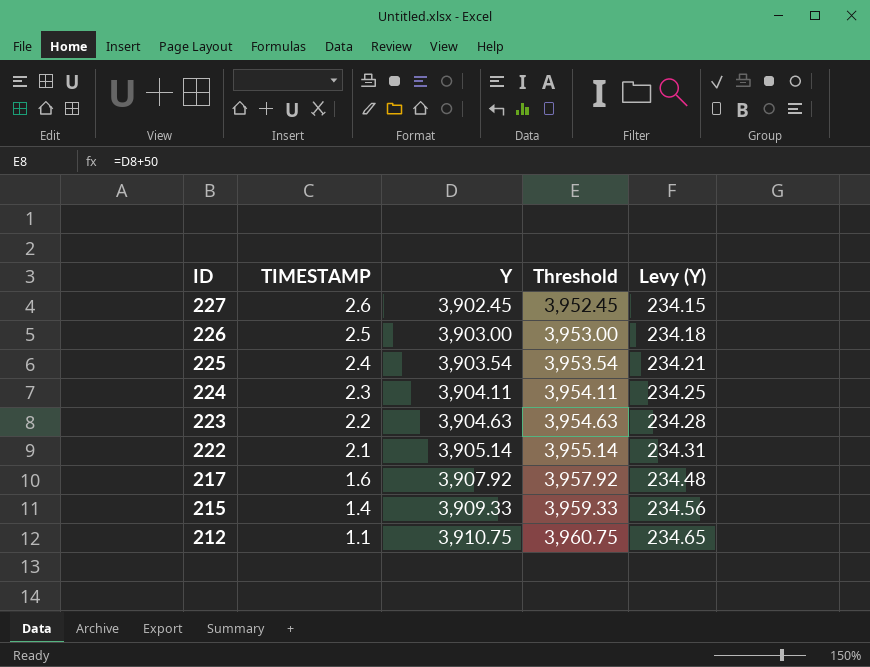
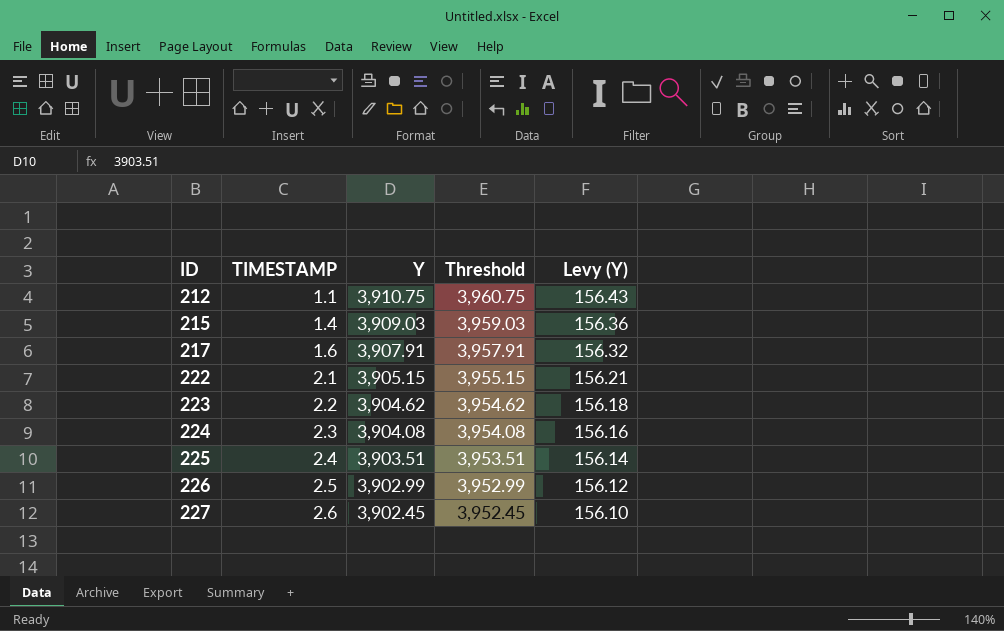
row order: ID descending -> ID ascending
column Levy (Y) | formula: [Y] * 0.06 -> [Y] * 0.04
215 | Y: 3,909.33 -> 3,909.03
215 | Threshold: 3,959.33 -> 3,959.03
217 | Y: 3,907.92 -> 3,907.91
217 | Threshold: 3,957.92 -> 3,957.91
222 | Y: 3,905.14 -> 3,905.15
222 | Threshold: 3,955.14 -> 3,955.15
223 | Y: 3,904.63 -> 3,904.62
223 | Threshold: 3,954.63 -> 3,954.62
224 | Y: 3,904.11 -> 3,904.08
224 | Threshold: 3,954.11 -> 3,954.08
225 | Y: 3,903.54 -> 3,903.51
225 | Threshold: 3,953.54 -> 3,953.51
226 | Y: 3,903.00 -> 3,902.99
226 | Threshold: 3,953.00 -> 3,952.99

